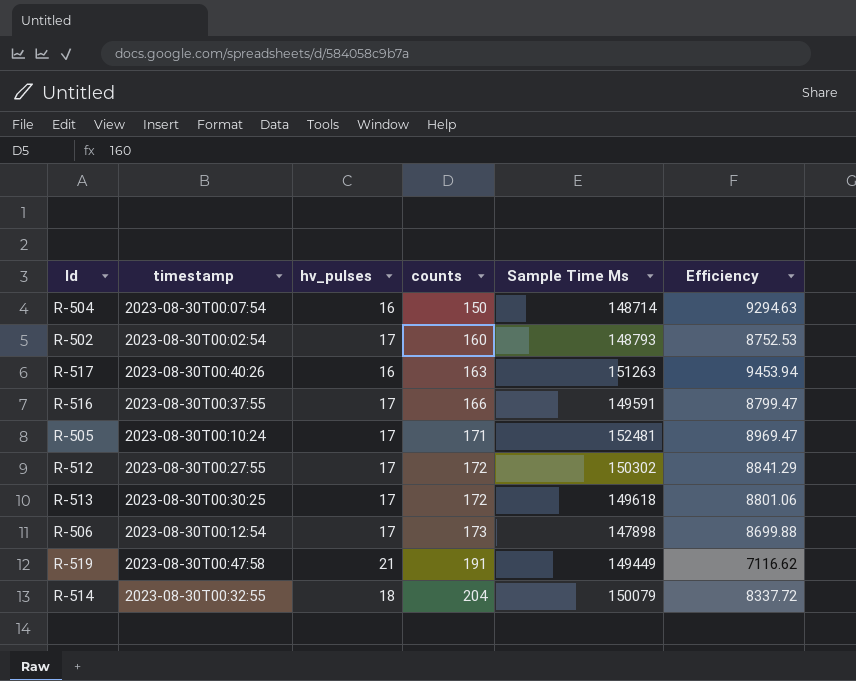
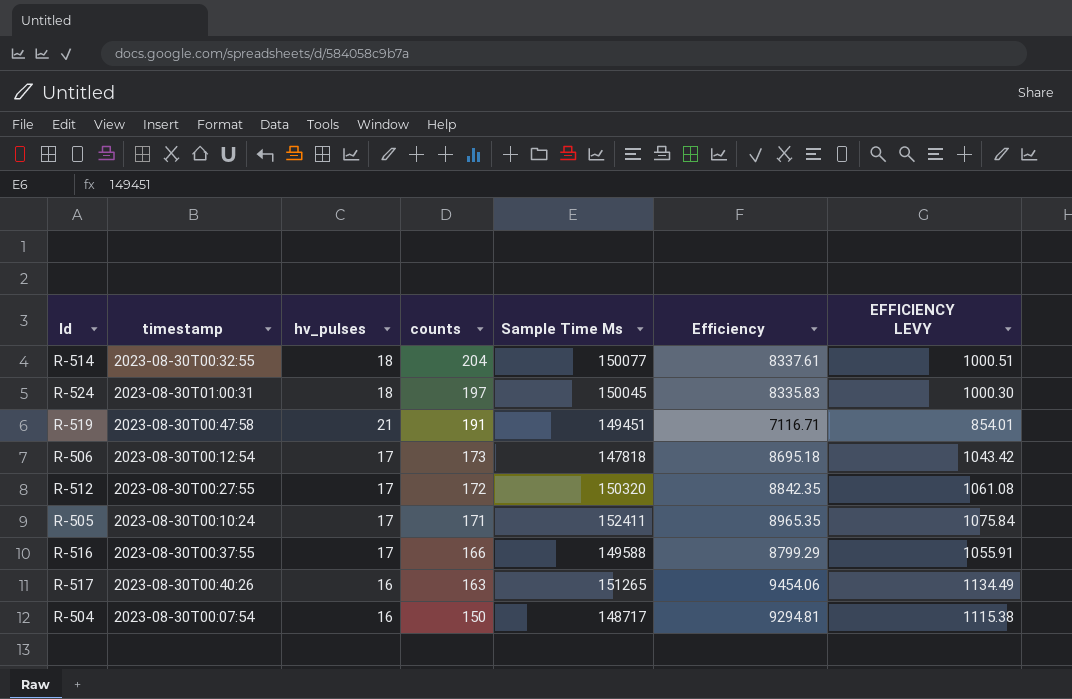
row order: counts ascending -> counts descending
column EFFICIENCY LEVY | formula: none -> [Efficiency] * 0.12
row R-502: 2023-08-30T00:02:54 | 17 | 160 | 148793 | 8752.53 -> none
row R-513: 2023-08-30T00:30:25 | 17 | 172 | 149618 | 8801.06 -> none
R-514 | Sample Time Ms: 150079 -> 150077
R-514 | Efficiency: 8337.72 -> 8337.61
row R-524: none -> 2023-08-30T01:00:31 | 18 | 197 | 150045 | 8335.83 | 1000.30
R-519 | Sample Time Ms: 149449 -> 149451
R-519 | Efficiency: 7116.62 -> 7116.71
R-506 | Sample Time Ms: 147898 -> 147818
R-506 | Efficiency: 8699.88 -> 8695.18
R-512 | Sample Time Ms: 150302 -> 150320
R-512 | Efficiency: 8841.29 -> 8842.35
R-505 | Sample Time Ms: 152481 -> 152411
R-505 | Efficiency: 8969.47 -> 8965.35
R-516 | Sample Time Ms: 149591 -> 149588
R-516 | Efficiency: 8799.47 -> 8799.29
R-517 | Sample Time Ms: 151263 -> 151265
R-517 | Efficiency: 9453.94 -> 9454.06
R-504 | Sample Time Ms: 148714 -> 148717
R-504 | Efficiency: 9294.63 -> 9294.81

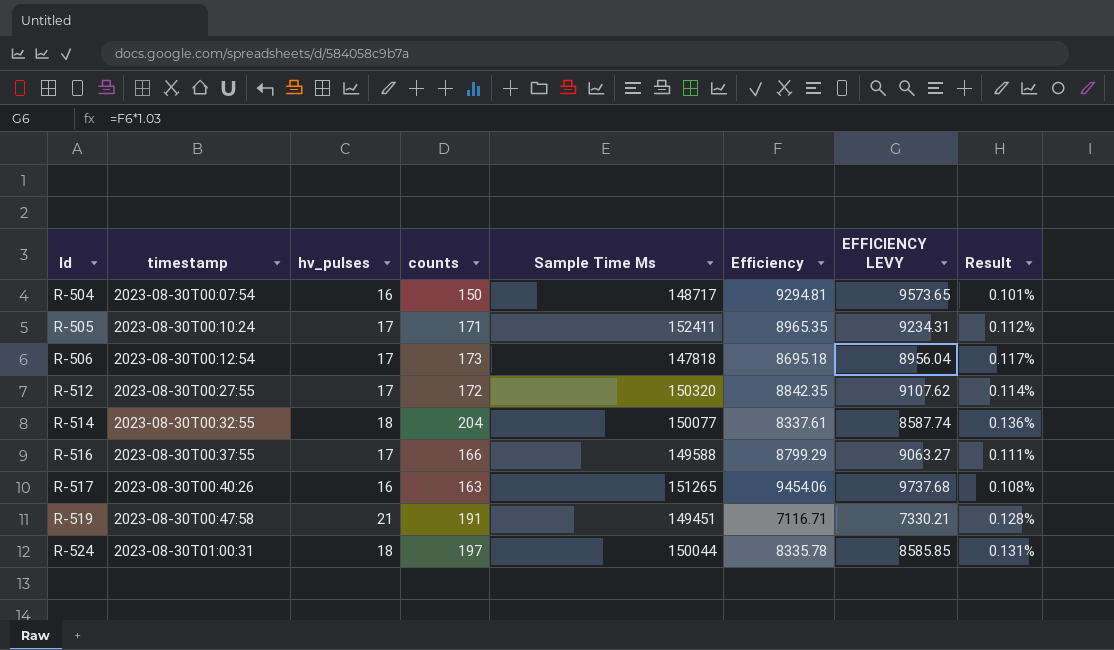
row order: counts descending -> Id ascending
column EFFICIENCY LEVY | formula: [Efficiency] * 0.12 -> [Efficiency] * 1.03
column Result | formula: none -> [counts] / [Sample Time Ms]
R-524 | Sample Time Ms: 150045 -> 150044
R-524 | Efficiency: 8335.83 -> 8335.78

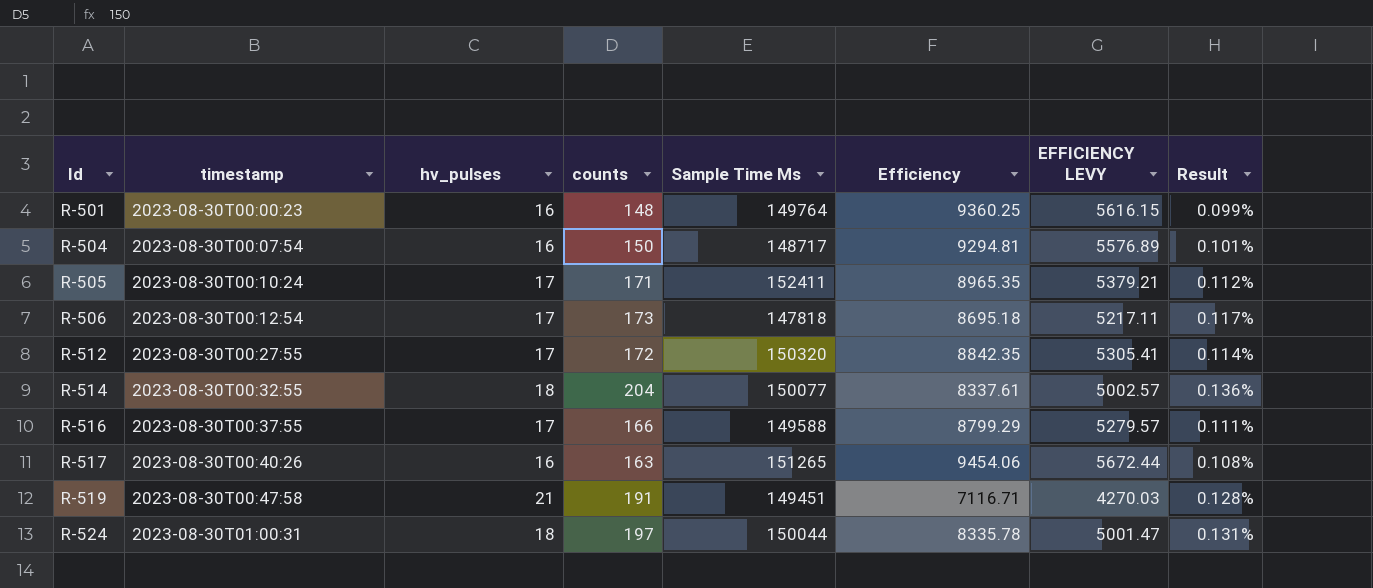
column EFFICIENCY LEVY | formula: [Efficiency] * 1.03 -> [Efficiency] * 0.6
row R-501: none -> 2023-08-30T00:00:23 | 16 | 148 | 149764 | 9360.25 | 5616.15 | 0.099%

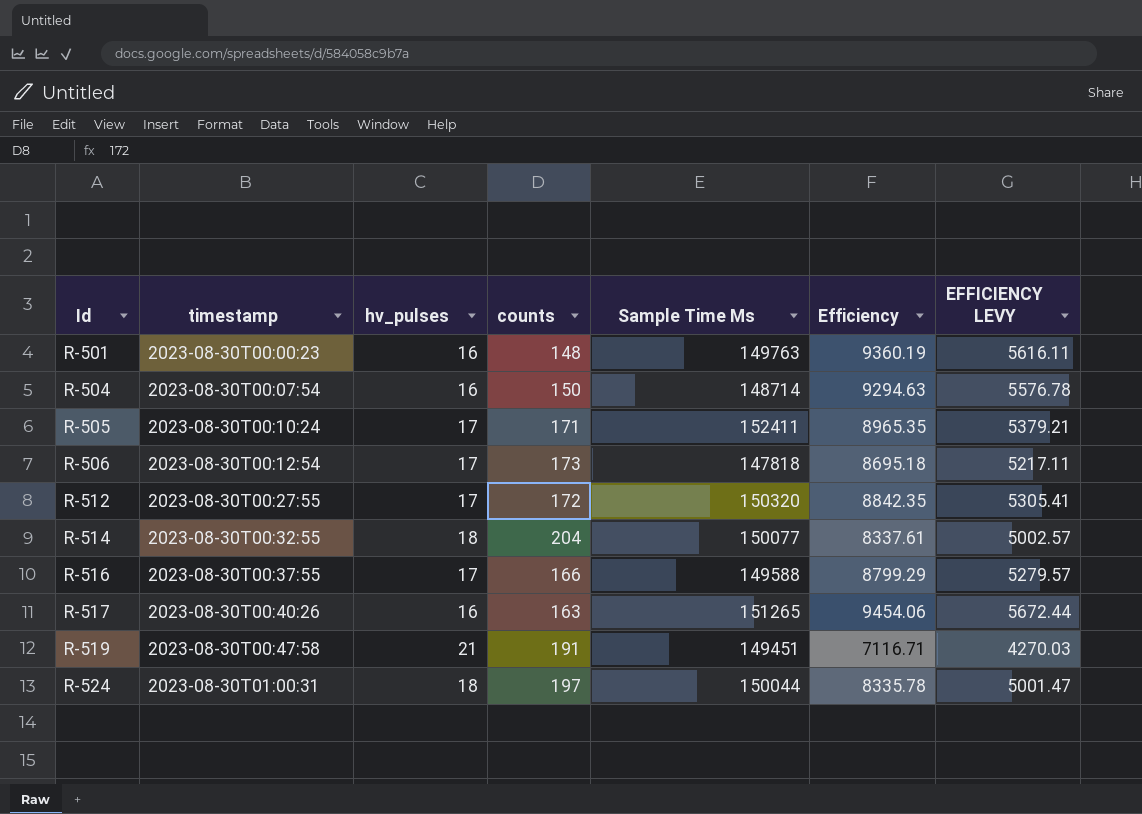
column Result | formula: [counts] / [Sample Time Ms] -> none
R-501 | Sample Time Ms: 149764 -> 149763
R-501 | Efficiency: 9360.25 -> 9360.19
R-501 | EFFICIENCY LEVY: 5616.15 -> 5616.11
R-504 | Sample Time Ms: 148717 -> 148714
R-504 | Efficiency: 9294.81 -> 9294.63
R-504 | EFFICIENCY LEVY: 5576.89 -> 5576.78

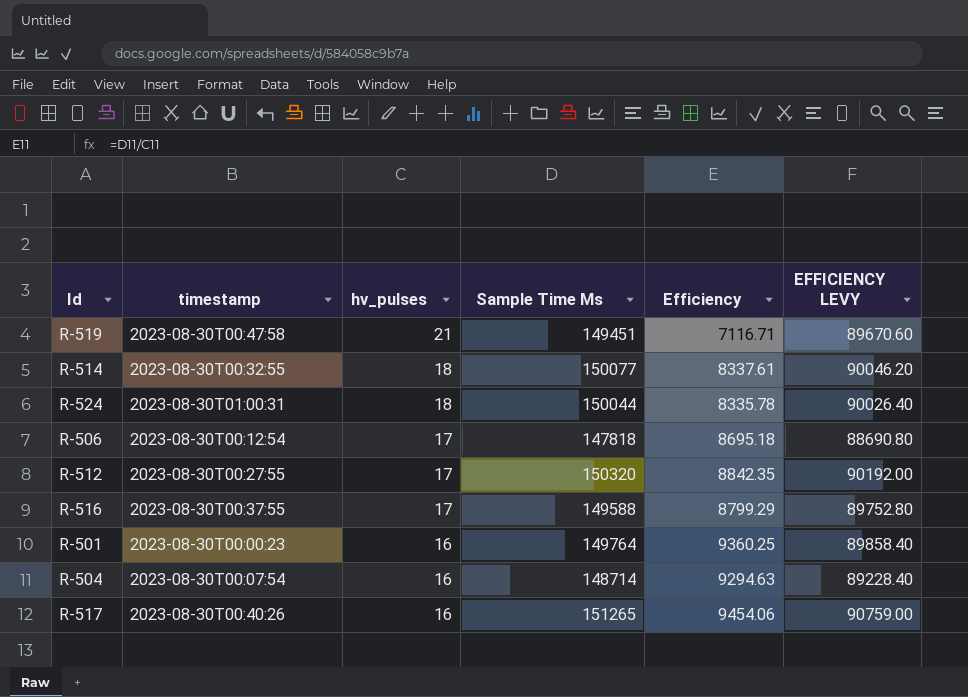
row order: Id ascending -> hv_pulses descending
column counts | position: 4 -> none
column EFFICIENCY LEVY | formula: [Efficiency] * 0.6 -> [Sample Time Ms] * 0.6
row R-505: 2023-08-30T00:10:24 | 17 | 171 | 152411 | 8965.35 | 5379.21 -> none
R-501 | Sample Time Ms: 149763 -> 149764
R-501 | Efficiency: 9360.19 -> 9360.25

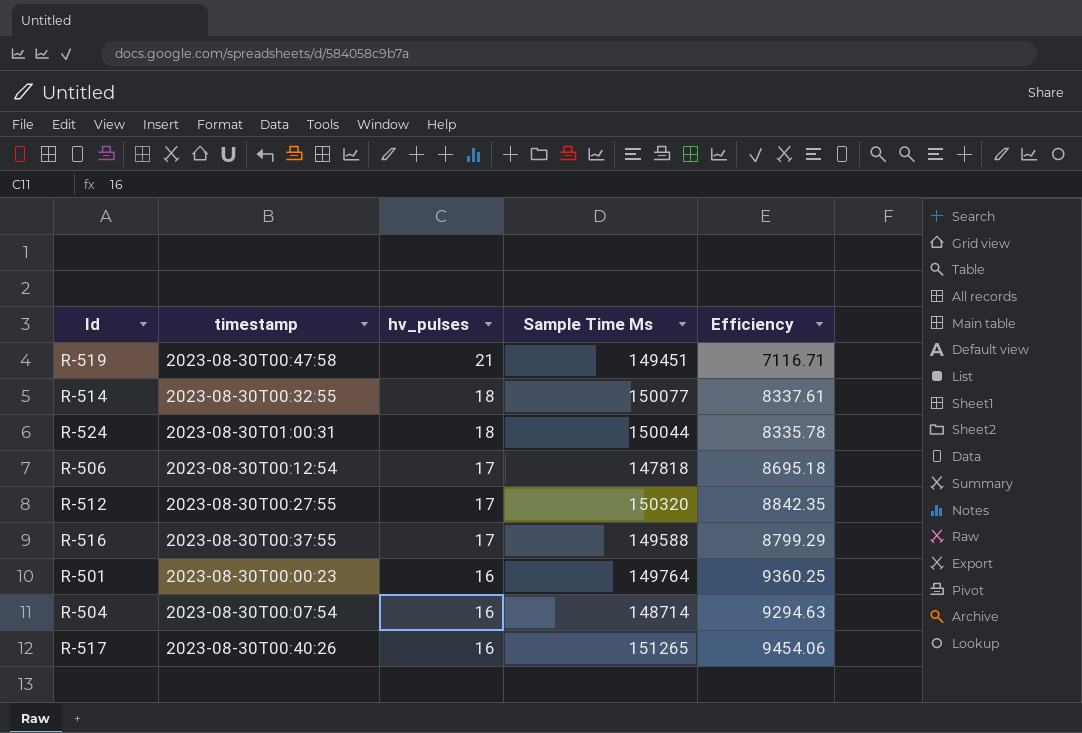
column EFFICIENCY LEVY | formula: [Sample Time Ms] * 0.6 -> none

